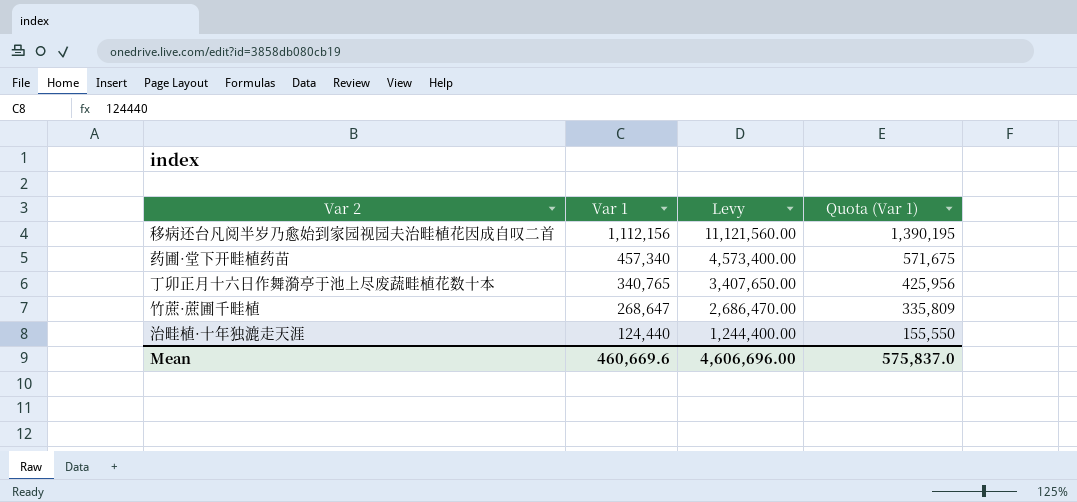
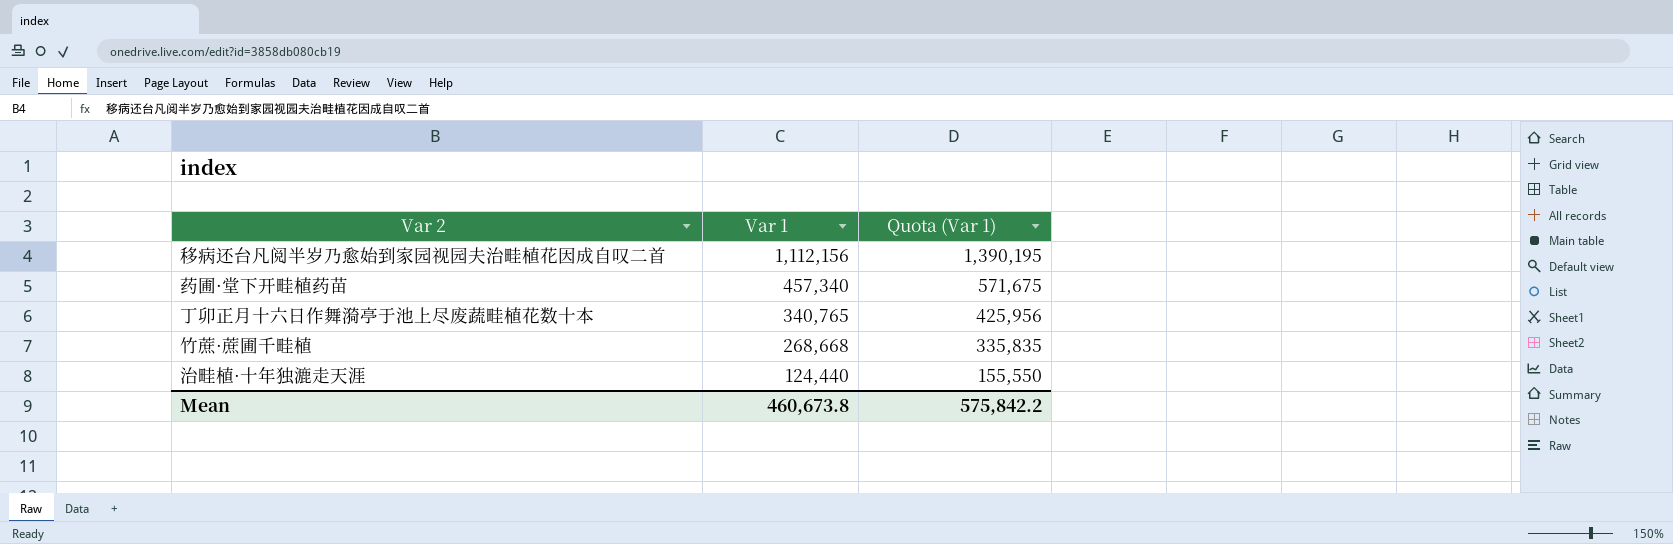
column Levy | formula: [Var 1] * 10 -> none
竹蔗·蔗圃千畦植 | Var 1: 268,647 -> 268,668
竹蔗·蔗圃千畦植 | Quota (Var 1): 335,809 -> 335,835
Mean | Var 1: 460,669.6 -> 460,673.8
Mean | Quota (Var 1): 575,837.0 -> 575,842.2

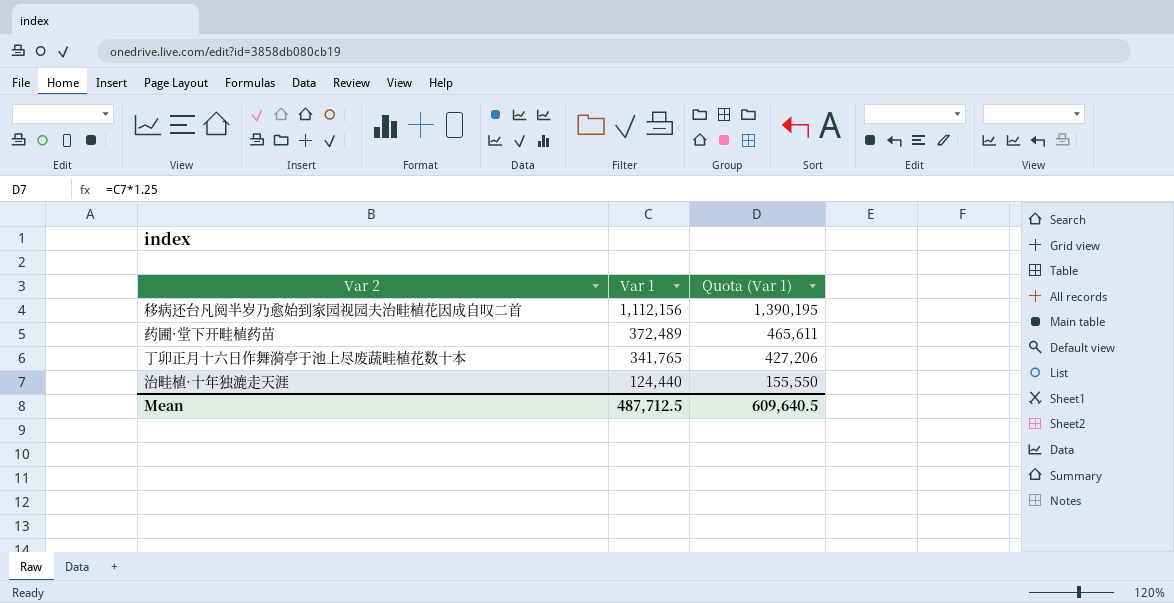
row 竹蔗·蔗圃千畦植: 268,668 | 335,835 -> none
药圃·堂下开畦植药苗 | Var 1: 457,340 -> 372,489
药圃·堂下开畦植药苗 | Quota (Var 1): 571,675 -> 465,611
丁卯正月十六日作舞漪亭于池上尽废蔬畦植花数十本 | Var 1: 340,765 -> 341,765
丁卯正月十六日作舞漪亭于池上尽废蔬畦植花数十本 | Quota (Var 1): 425,956 -> 427,206
Mean | Var 1: 460,673.8 -> 487,712.5
Mean | Quota (Var 1): 575,842.2 -> 609,640.5

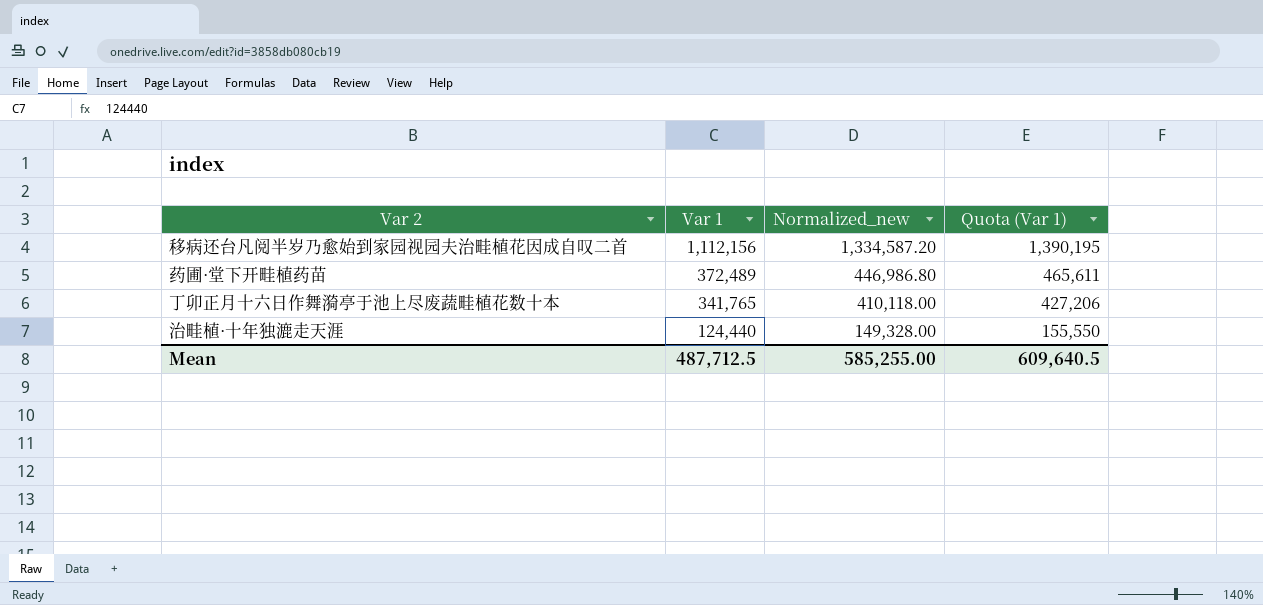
column Normalized_new | formula: none -> [Var 1] * 1.2

